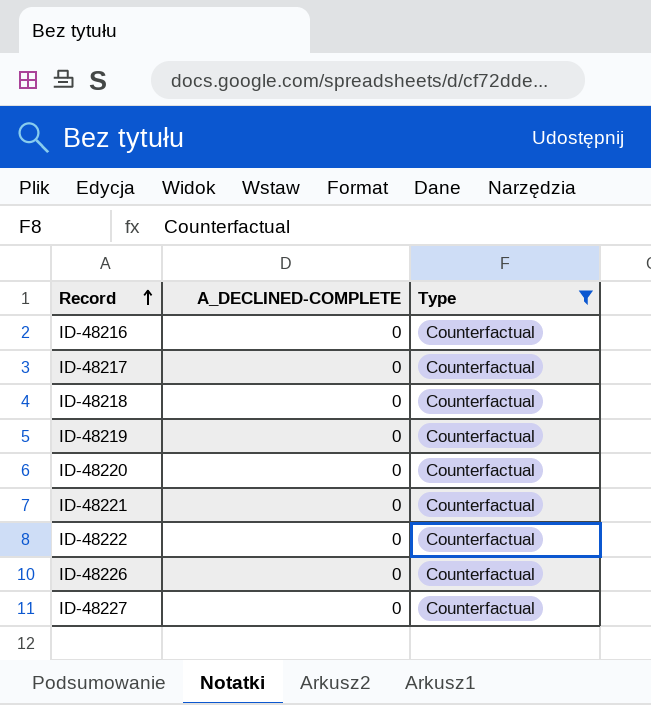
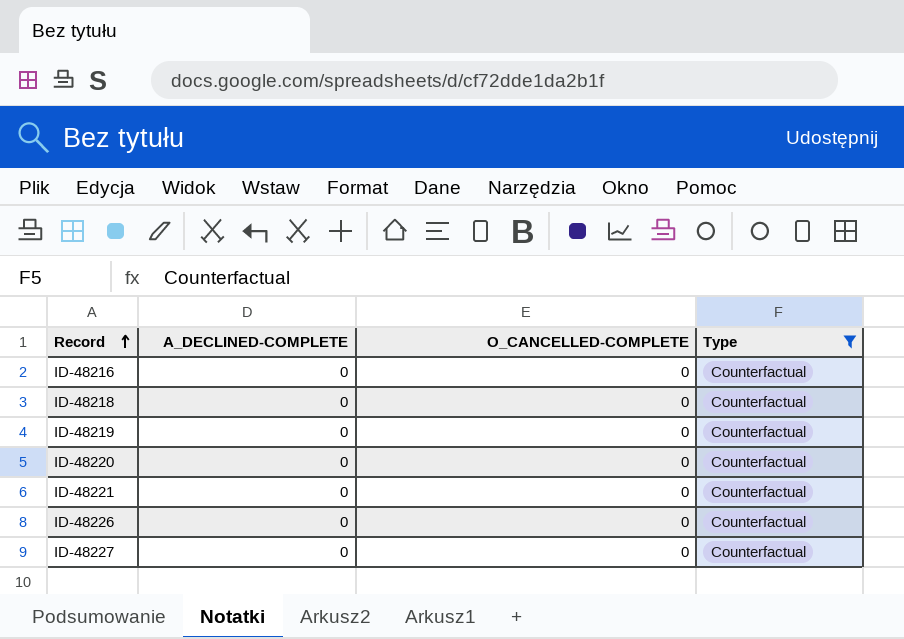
column O_CANCELLED-COMPLETE | position: none -> 3
row ID-48217: 0 | Counterfactual -> none
row ID-48222: 0 | Counterfactual -> none

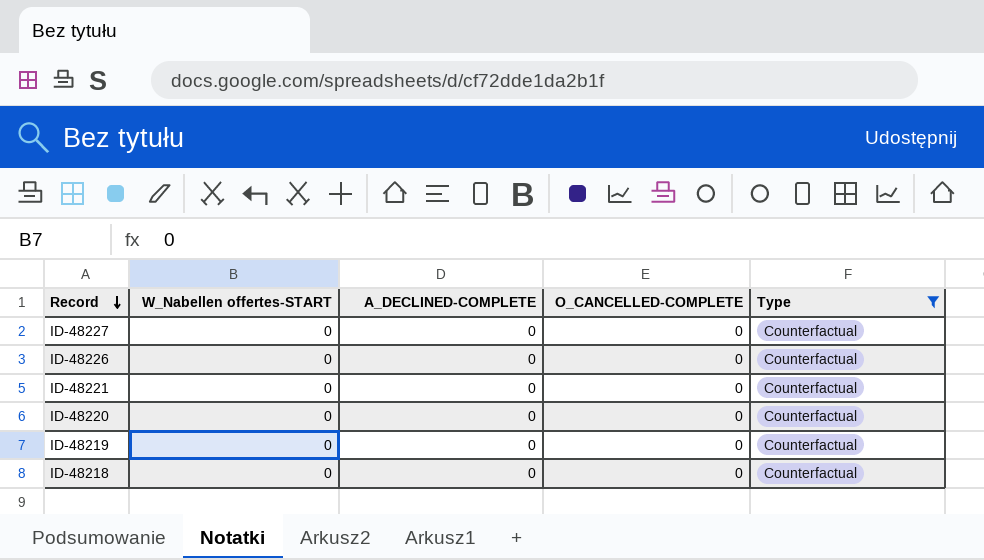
row order: Record ascending -> Record descending
column W_Nabellen offertes-START | position: none -> 2
row ID-48216: 0 | 0 | Counterfactual -> none

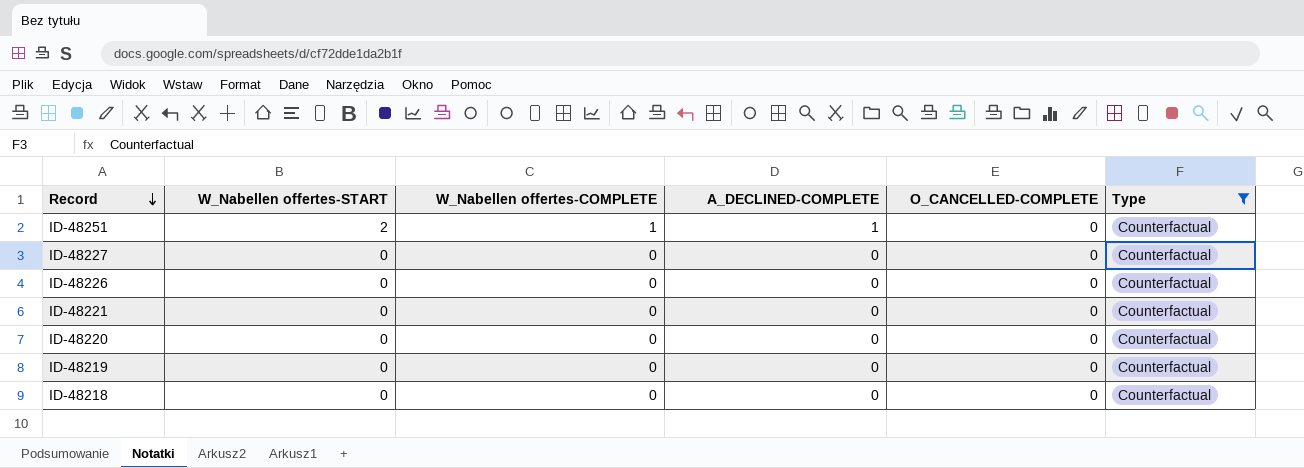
column W_Nabellen offertes-COMPLETE | position: none -> 3
row ID-48251: none -> 2 | 1 | 1 | 0 | Counterfactual

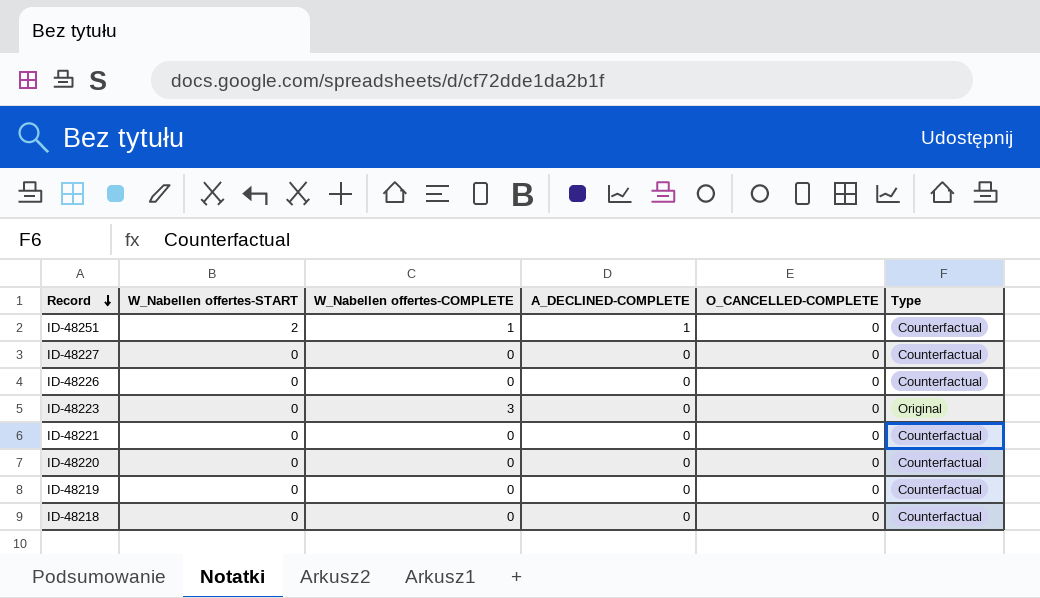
filter: Type = Counterfactual -> none

